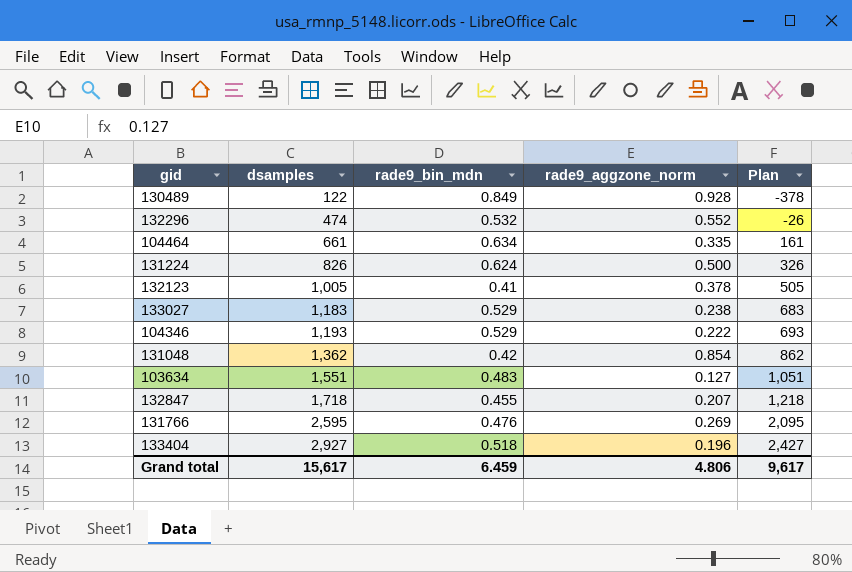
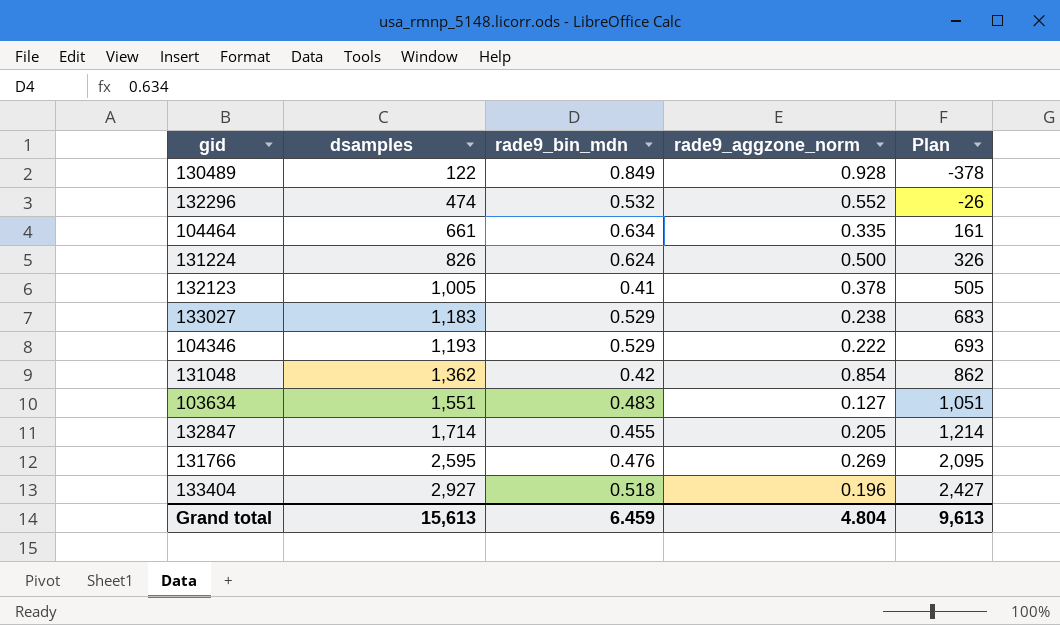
132847 | dsamples: 1,718 -> 1,714
132847 | rade9_aggzone_norm: 0.207 -> 0.205
132847 | Plan: 1,218 -> 1,214
Grand total | dsamples: 15,617 -> 15,613
Grand total | rade9_aggzone_norm: 4.806 -> 4.804
Grand total | Plan: 9,617 -> 9,613

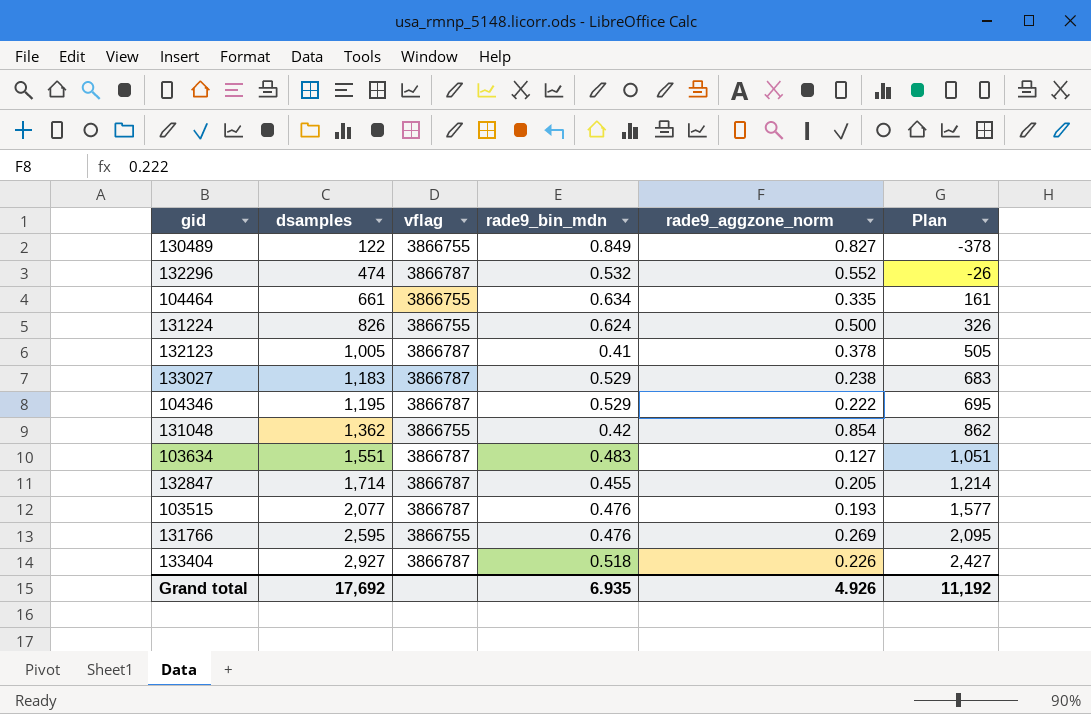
column vflag | position: none -> 3
130489 | rade9_aggzone_norm: 0.928 -> 0.827
104346 | dsamples: 1,193 -> 1,195
104346 | Plan: 693 -> 695
row 103515: none -> 2,077 | 3866787 | 0.476 | 0.193 | 1,577
133404 | rade9_aggzone_norm: 0.196 -> 0.226
Grand total | dsamples: 15,613 -> 17,692
Grand total | rade9_bin_mdn: 6.459 -> 6.935
Grand total | rade9_aggzone_norm: 4.804 -> 4.926
Grand total | Plan: 9,613 -> 11,192

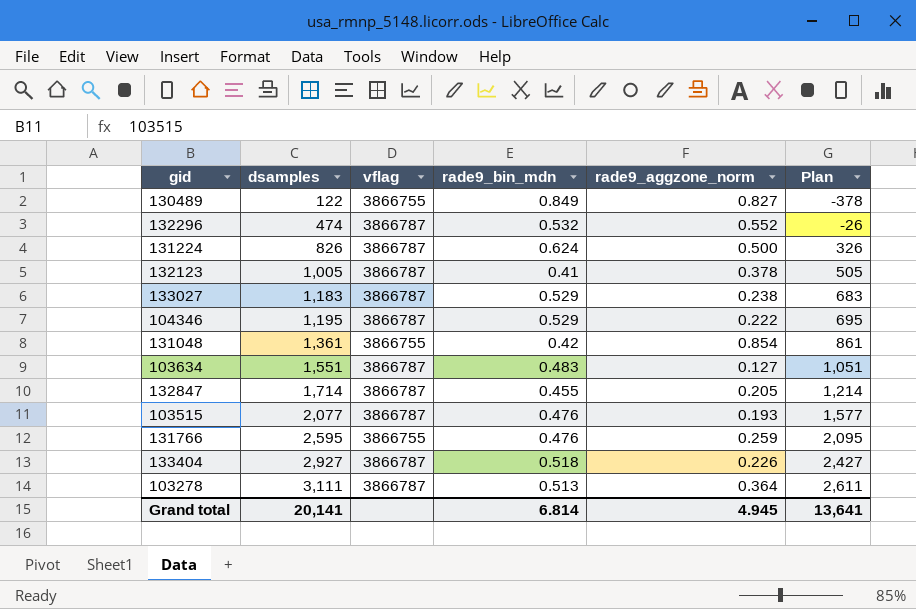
row 104464: 661 | 3866755 | 0.634 | 0.335 | 161 -> none
131224 | vflag: 3866755 -> 3866787
131048 | dsamples: 1,362 -> 1,361
131048 | Plan: 862 -> 861
131766 | rade9_aggzone_norm: 0.269 -> 0.259
row 103278: none -> 3,111 | 3866787 | 0.513 | 0.364 | 2,611
Grand total | dsamples: 17,692 -> 20,141
Grand total | rade9_bin_mdn: 6.935 -> 6.814
Grand total | rade9_aggzone_norm: 4.926 -> 4.945
Grand total | Plan: 11,192 -> 13,641

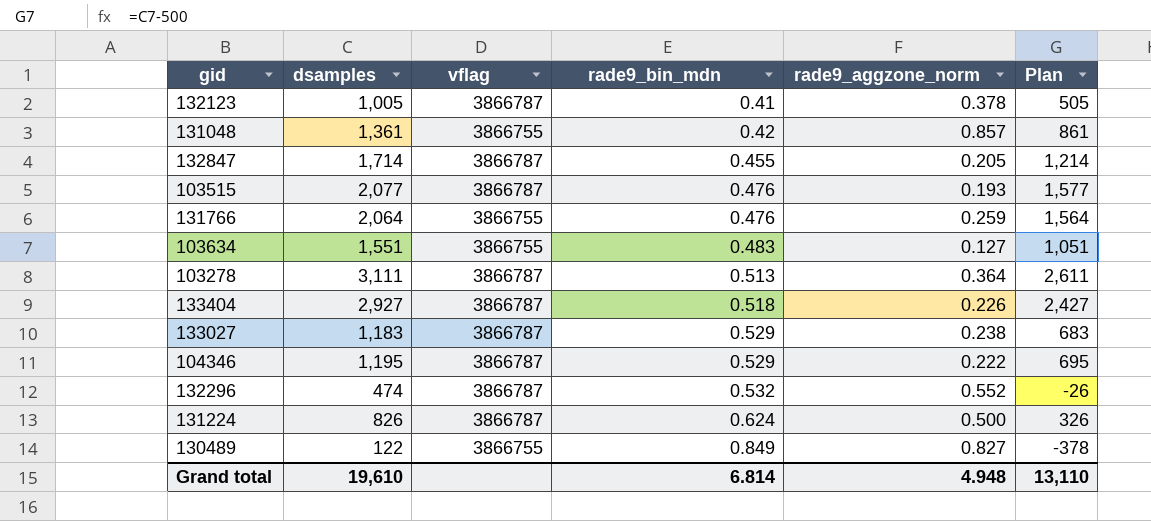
row order: dsamples ascending -> rade9_bin_mdn ascending
131048 | rade9_aggzone_norm: 0.854 -> 0.857
131766 | dsamples: 2,595 -> 2,064
131766 | Plan: 2,095 -> 1,564
103634 | vflag: 3866787 -> 3866755
Grand total | dsamples: 20,141 -> 19,610
Grand total | rade9_aggzone_norm: 4.945 -> 4.948
Grand total | Plan: 13,641 -> 13,110

